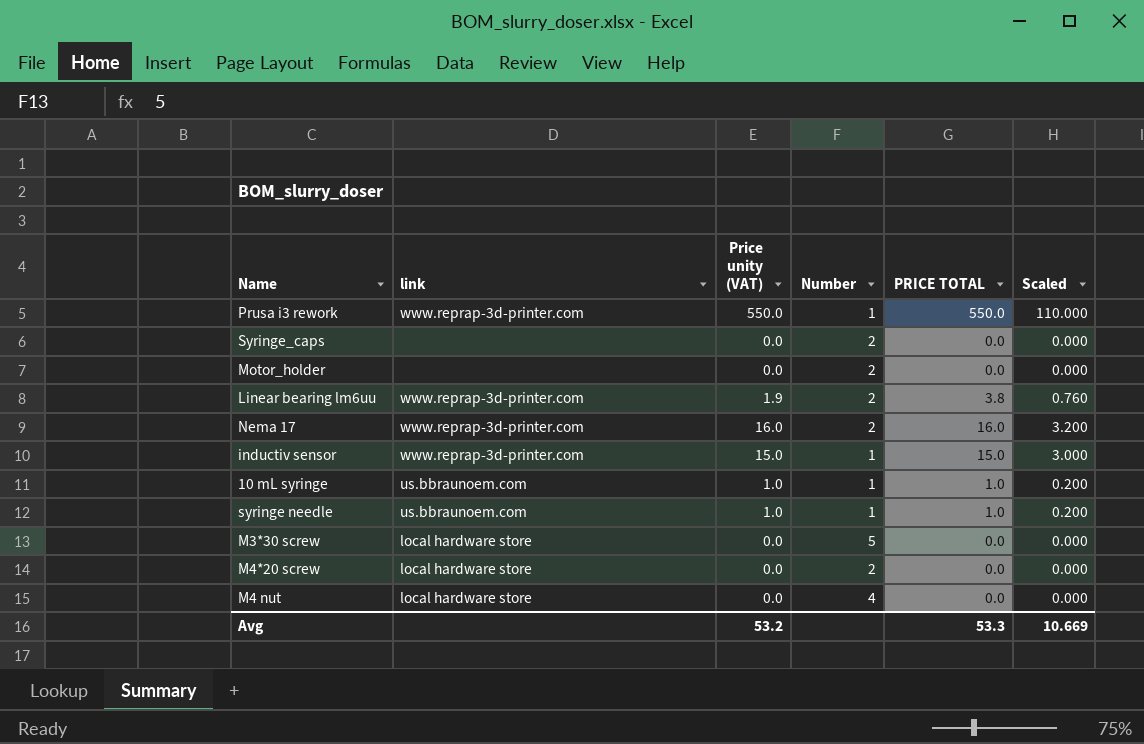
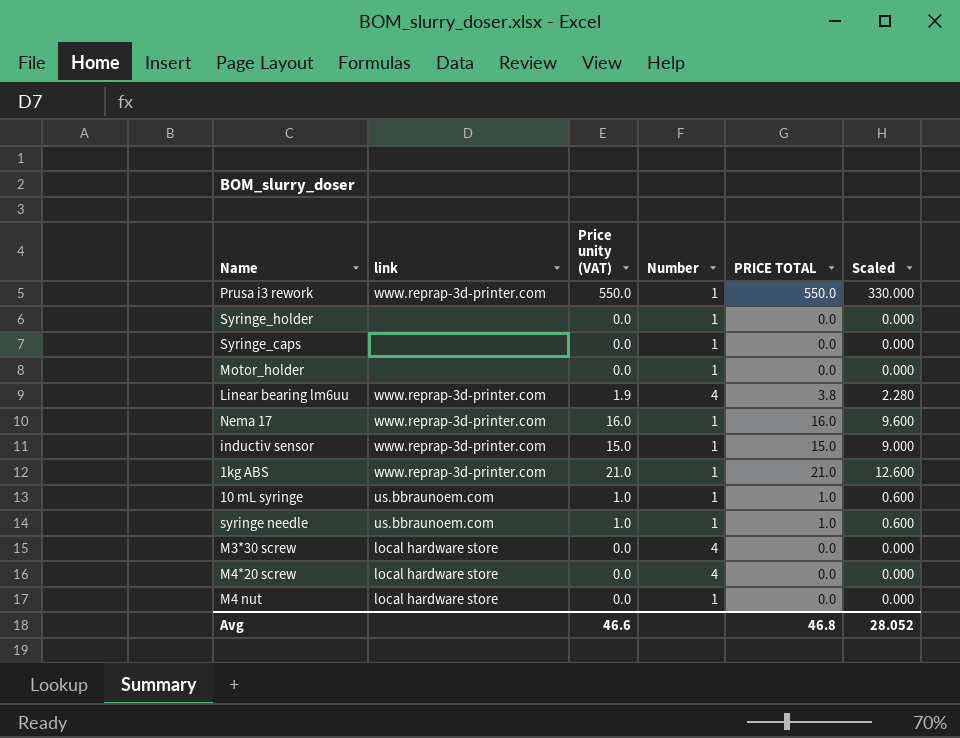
column Scaled | formula: [PRICE TOTAL] * 0.2 -> [PRICE TOTAL] * 0.6
row Syringe_holder: none -> none | 0.0 | 1 | 0.0 | 0.000
Syringe_caps | Number: 2 -> 1
Motor_holder | Number: 2 -> 1
Linear bearing lm6uu | Number: 2 -> 4
Nema 17 | Number: 2 -> 1
row 1kg ABS: none -> www.reprap-3d-printer.com | 21.0 | 1 | 21.0 | 12.600
M3*30 screw | Number: 5 -> 4
M4*20 screw | Number: 2 -> 4
M4 nut | Number: 4 -> 1
Avg | Price unity (VAT): 53.2 -> 46.6
Avg | PRICE TOTAL: 53.3 -> 46.8
Avg | Scaled: 10.669 -> 28.052

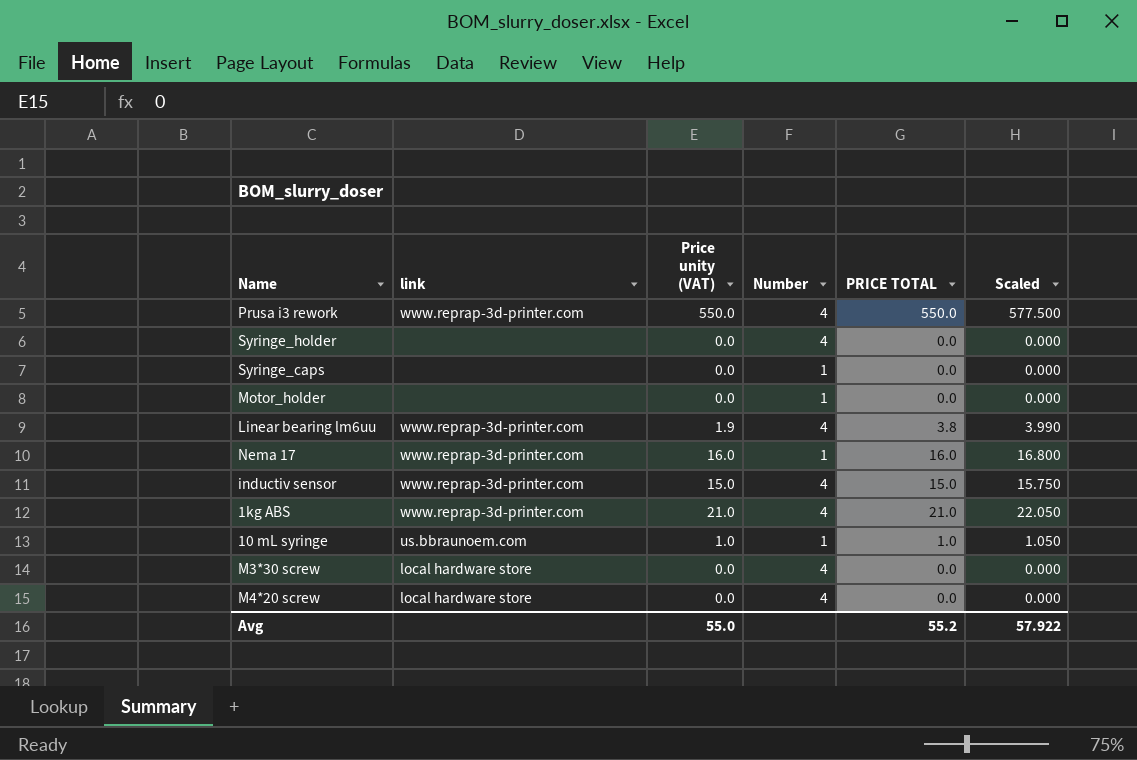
column Scaled | formula: [PRICE TOTAL] * 0.6 -> [PRICE TOTAL] * 1.05
row syringe needle: us.bbraunoem.com | 1.0 | 1 | 1.0 | 0.600 -> none
row M4 nut: local hardware store | 0.0 | 1 | 0.0 | 0.000 -> none
Prusa i3 rework | Number: 1 -> 4
Syringe_holder | Number: 1 -> 4
inductiv sensor | Number: 1 -> 4
1kg ABS | Number: 1 -> 4
Avg | Price unity (VAT): 46.6 -> 55.0
Avg | PRICE TOTAL: 46.8 -> 55.2
Avg | Scaled: 28.052 -> 57.922

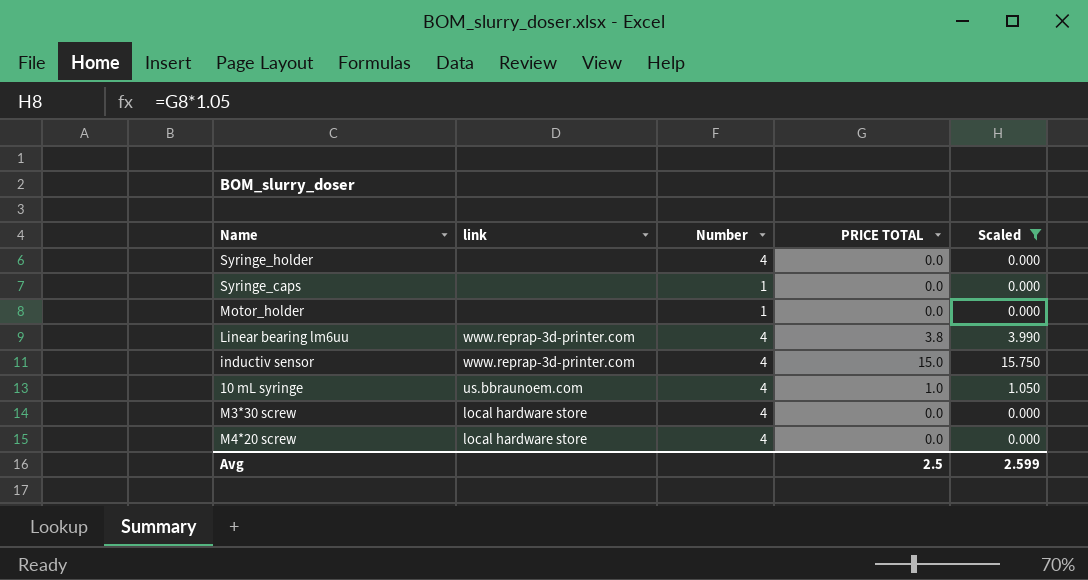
filter: none -> Scaled <= 15.750
column Price unity (VAT) | position: 3 -> none
10 mL syringe | Number: 1 -> 4
Avg | PRICE TOTAL: 55.2 -> 2.5
Avg | Scaled: 57.922 -> 2.599

